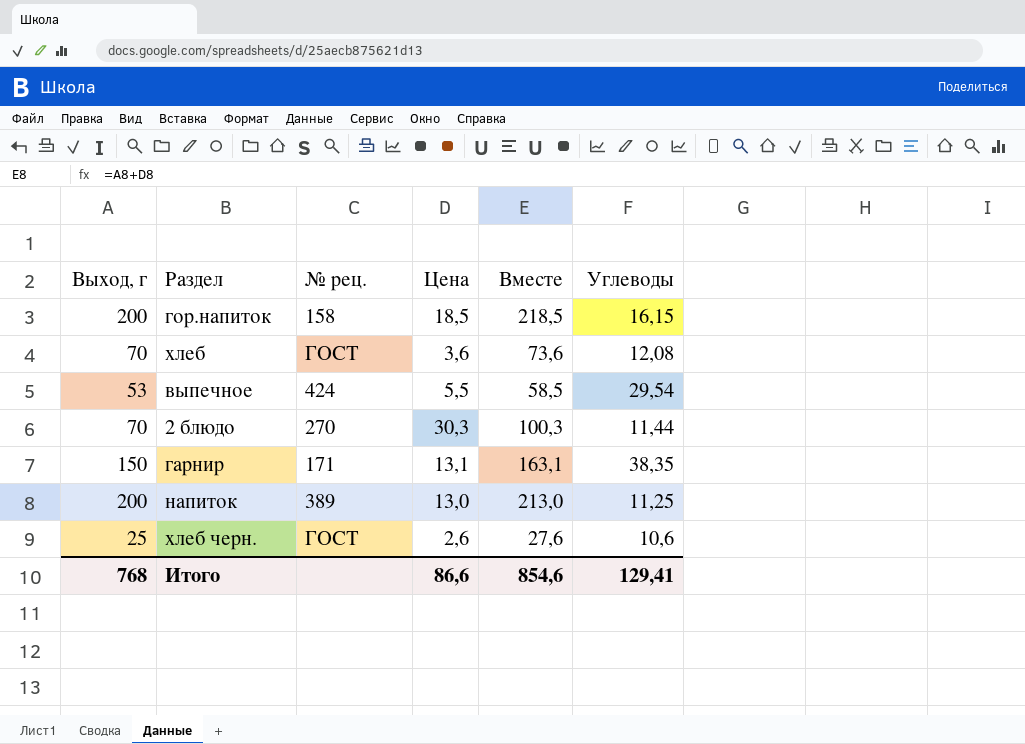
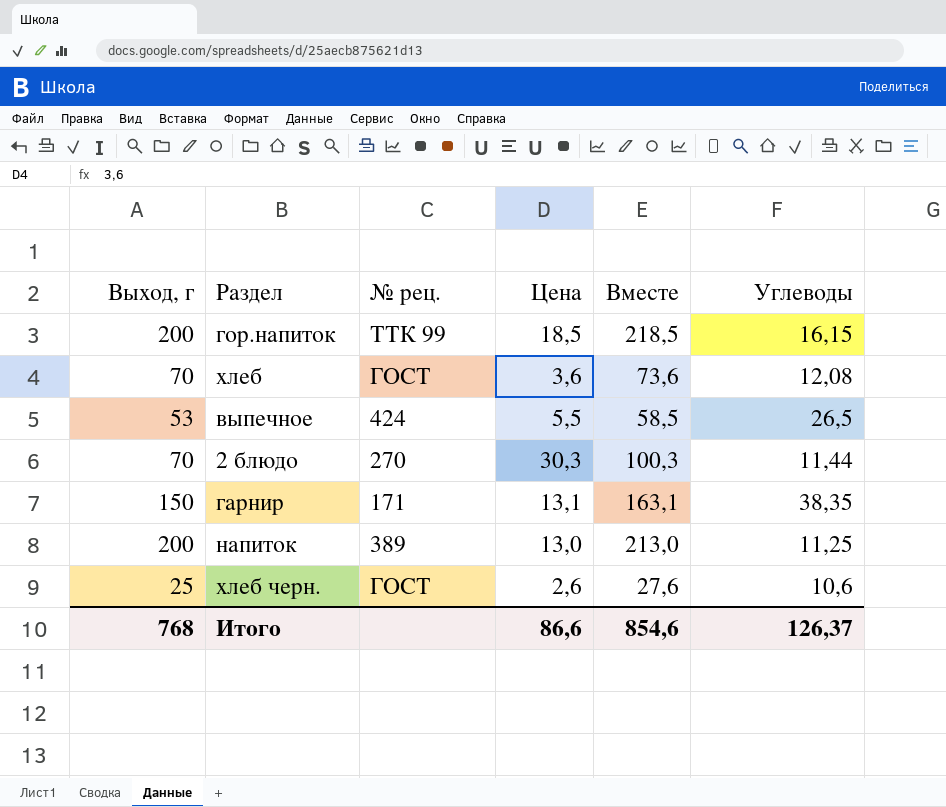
гор.напиток | № рец.: 158 -> ТТК 99
выпечное | Углеводы: 29,54 -> 26,5
Итого | Углеводы: 129,41 -> 126,37

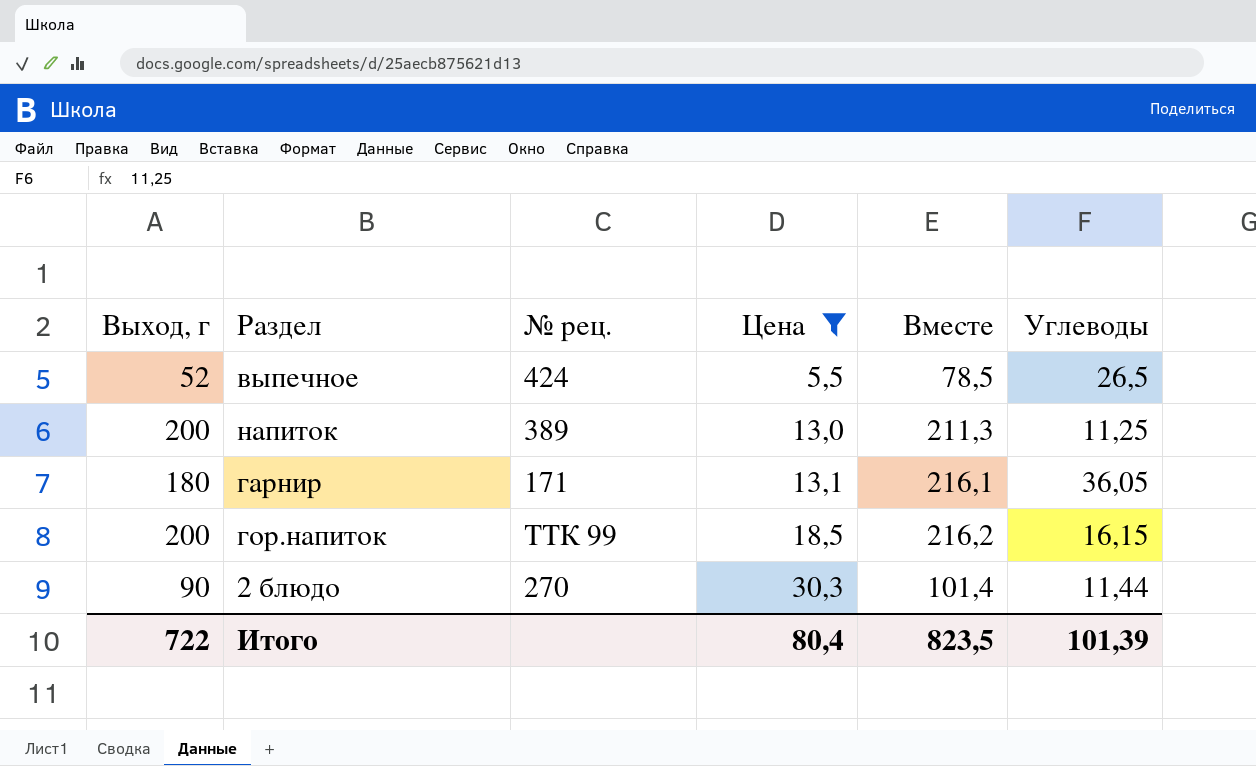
filter: none -> Цена >= 5,5
row order: none -> Цена ascending
column Вместе | formula: [Выход, г] + [Цена] -> [Выход, г] + [Углеводы]
выпечное | Выход, г: 53 -> 52
гарнир | Выход, г: 150 -> 180
гарнир | Углеводы: 38,35 -> 36,05
2 блюдо | Выход, г: 70 -> 90
Итого | Выход, г: 768 -> 722
Итого | Цена: 86,6 -> 80,4
Итого | Вместе: 854,6 -> 823,5
Итого | Углеводы: 126,37 -> 101,39

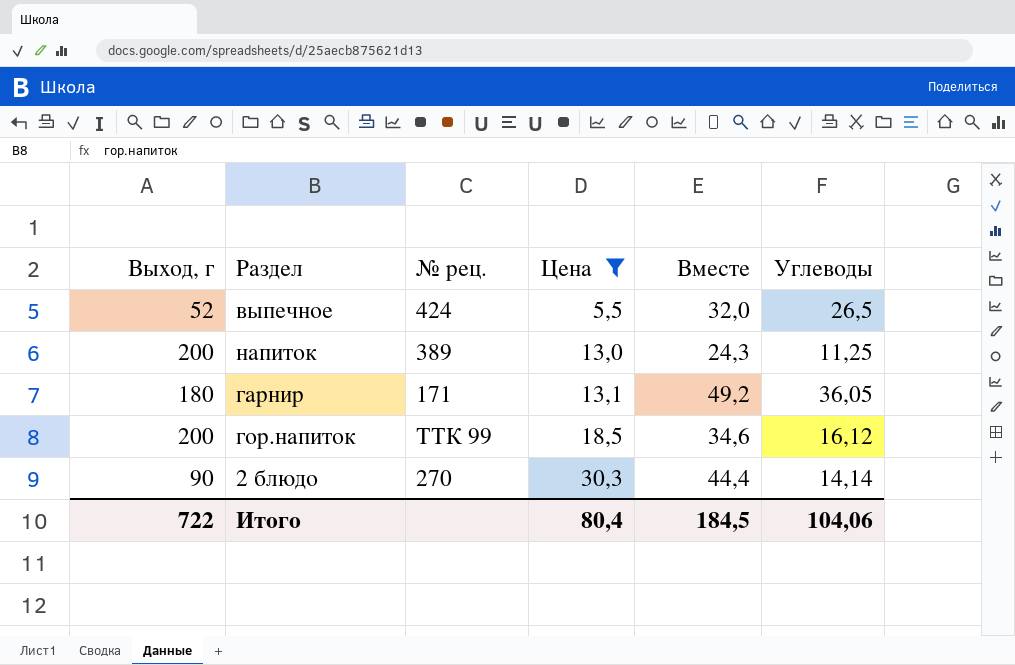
column Вместе | formula: [Выход, г] + [Углеводы] -> [Цена] + [Углеводы]
гор.напиток | Углеводы: 16,15 -> 16,12
2 блюдо | Углеводы: 11,44 -> 14,14
Итого | Вместе: 823,5 -> 184,5
Итого | Углеводы: 101,39 -> 104,06

